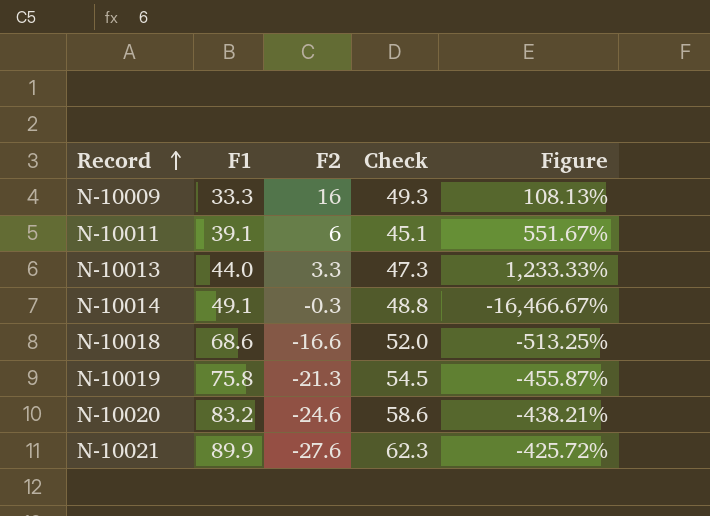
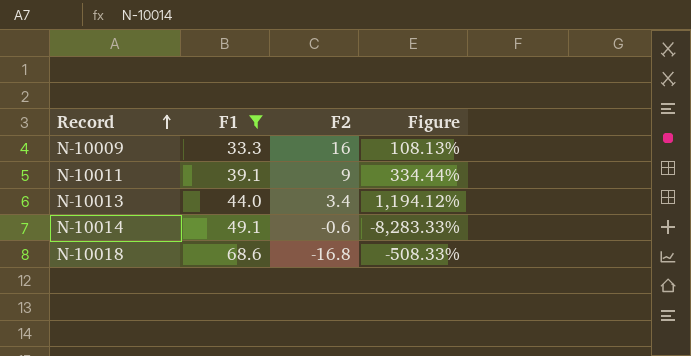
filter: none -> F1 <= 68.6
column Check | formula: [F1] + [F2] -> none
N-10011 | F2: 6 -> 9
N-10011 | Figure: 551.67% -> 334.44%
N-10013 | F2: 3.3 -> 3.4
N-10013 | Figure: 1,233.33% -> 1,194.12%
N-10014 | F2: -0.3 -> -0.6
N-10014 | Figure: -16,466.67% -> -8,283.33%
N-10018 | F2: -16.6 -> -16.8
N-10018 | Figure: -513.25% -> -508.33%

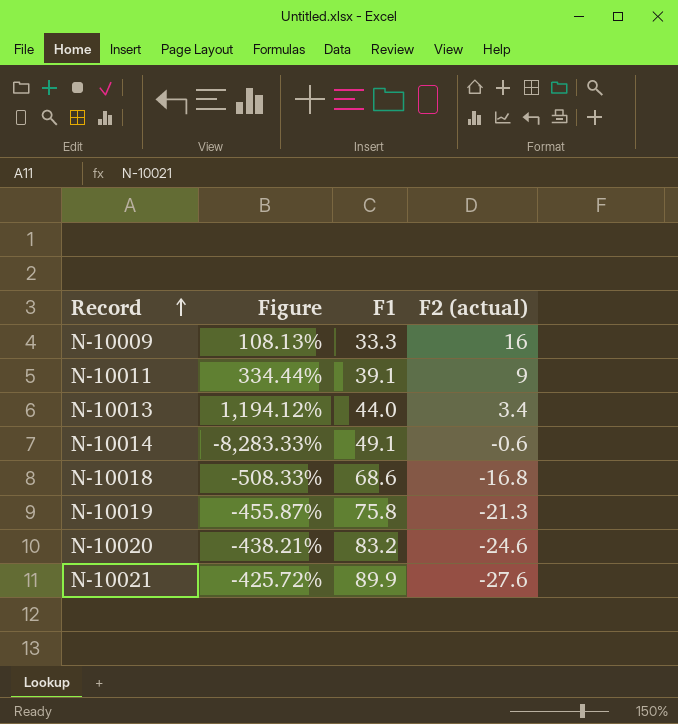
filter: F1 <= 68.6 -> none
column Figure | position: 4 -> 2
column name: F2 -> F2 (actual)

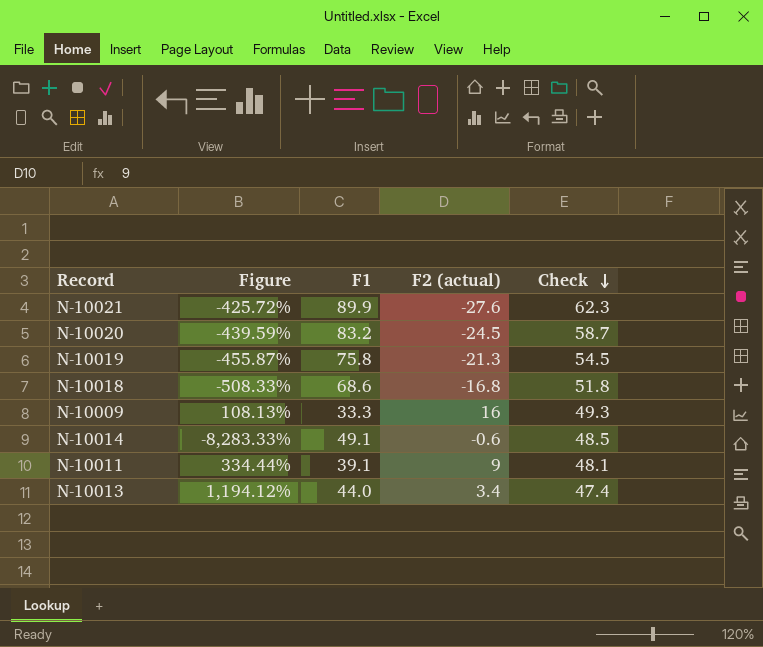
row order: Record ascending -> Check descending
column Check | formula: none -> [F1] + [F2 (actual)]
N-10020 | Figure: -438.21% -> -439.59%
N-10020 | F2 (actual): -24.6 -> -24.5

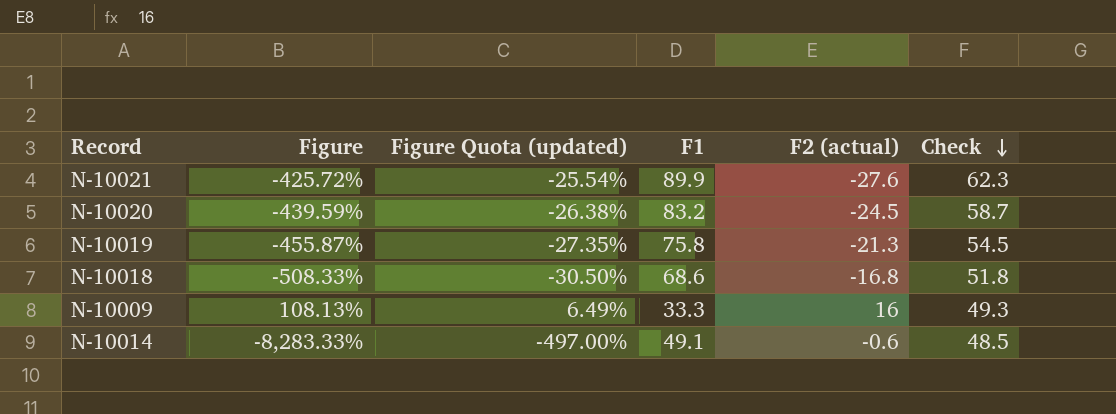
column Figure Quota (updated) | formula: none -> [Figure] * 0.06
row N-10011: 334.44% | 39.1 | 9 | 48.1 -> none
row N-10013: 1,194.12% | 44.0 | 3.4 | 47.4 -> none

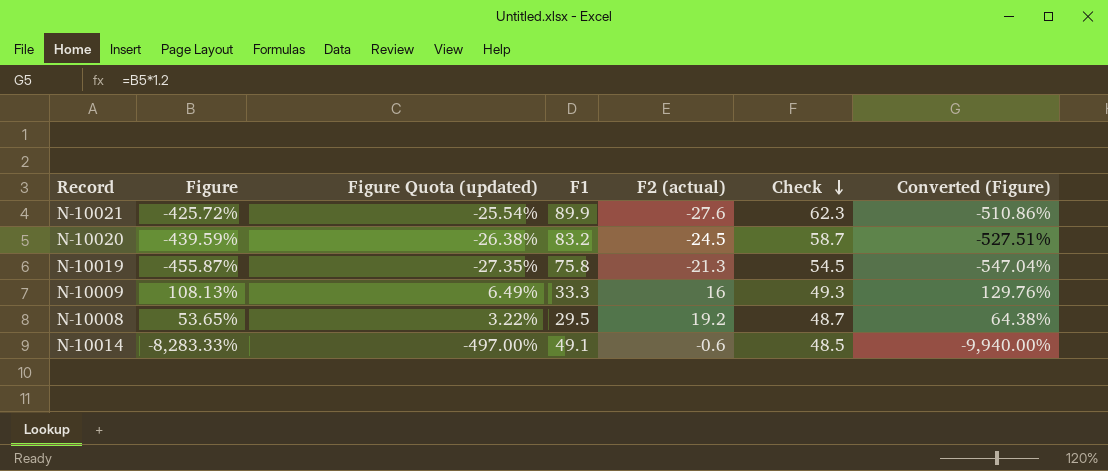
column Converted (Figure) | formula: none -> [Figure] * 1.2
row N-10018: -508.33% | -30.50% | 68.6 | -16.8 | 51.8 -> none
row N-10008: none -> 53.65% | 3.22% | 29.5 | 19.2 | 48.7 | 64.38%

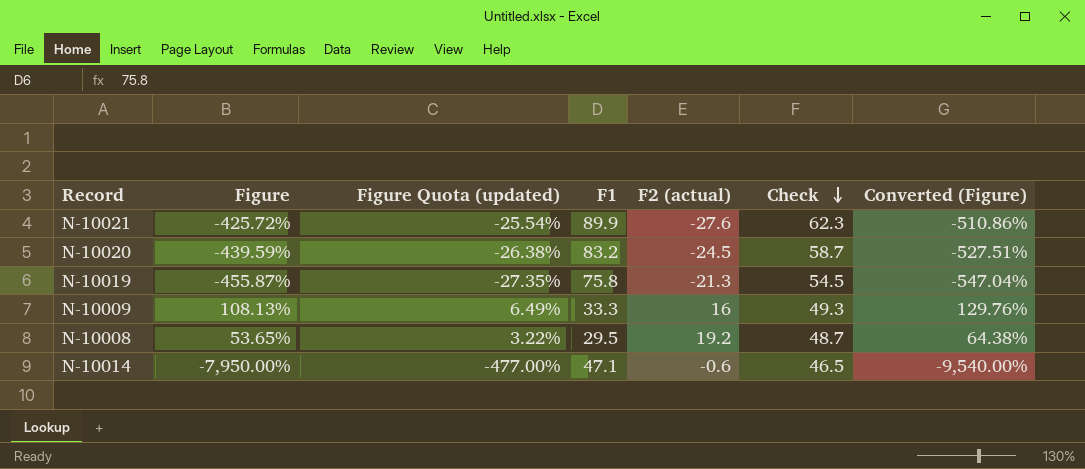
N-10014 | Figure: -8,283.33% -> -7,950.00%
N-10014 | Figure Quota (updated): -497.00% -> -477.00%
N-10014 | F1: 49.1 -> 47.1
N-10014 | Check: 48.5 -> 46.5
N-10014 | Converted (Figure): -9,940.00% -> -9,540.00%

